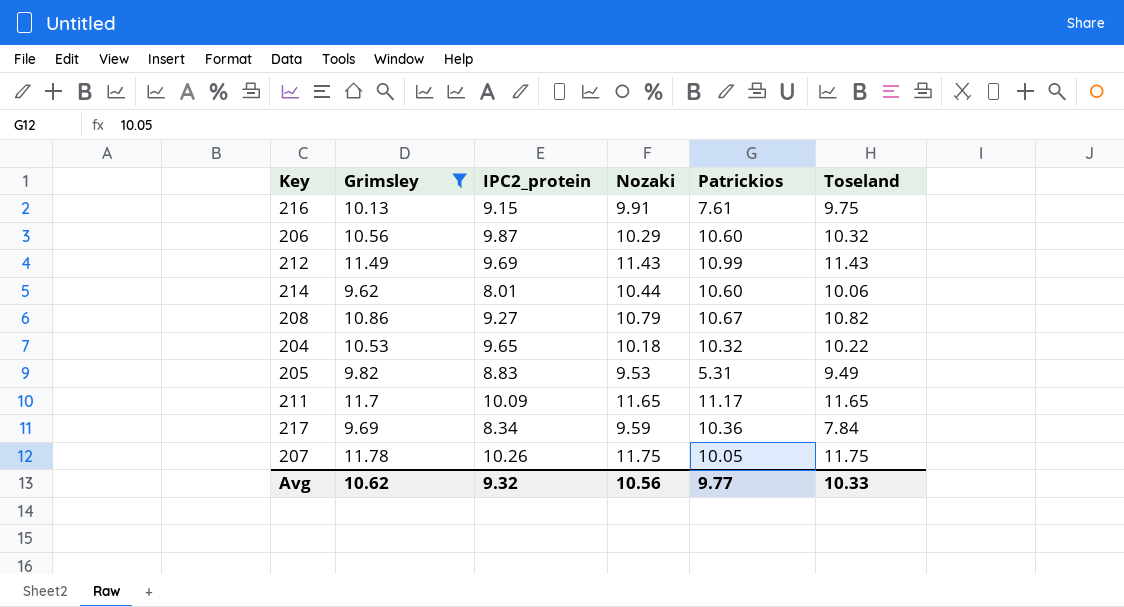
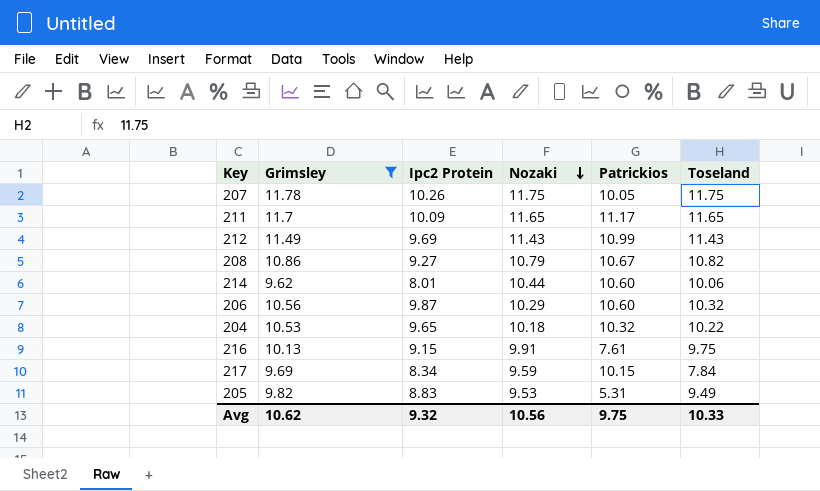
row order: none -> Nozaki descending
column name: IPC2_protein -> Ipc2 Protein
217 | Patrickios: 10.36 -> 10.15
Avg | Patrickios: 9.77 -> 9.75

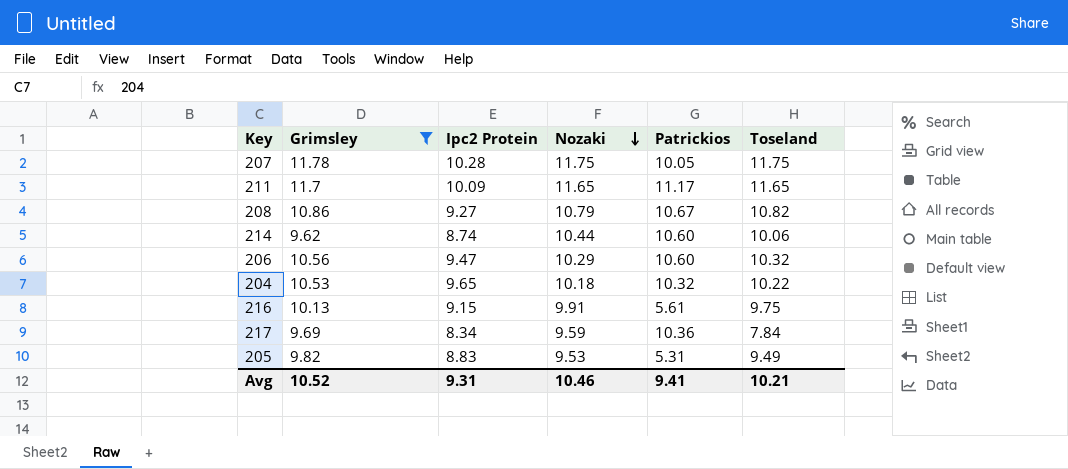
row 212: 11.49 | 9.69 | 11.43 | 10.99 | 11.43 -> none
207 | Ipc2 Protein: 10.26 -> 10.28
214 | Ipc2 Protein: 8.01 -> 8.74
206 | Ipc2 Protein: 9.87 -> 9.47
216 | Patrickios: 7.61 -> 5.61
217 | Patrickios: 10.15 -> 10.36
Avg | Grimsley: 10.62 -> 10.52
Avg | Ipc2 Protein: 9.32 -> 9.31
Avg | Nozaki: 10.56 -> 10.46
Avg | Patrickios: 9.75 -> 9.41
Avg | Toseland: 10.33 -> 10.21

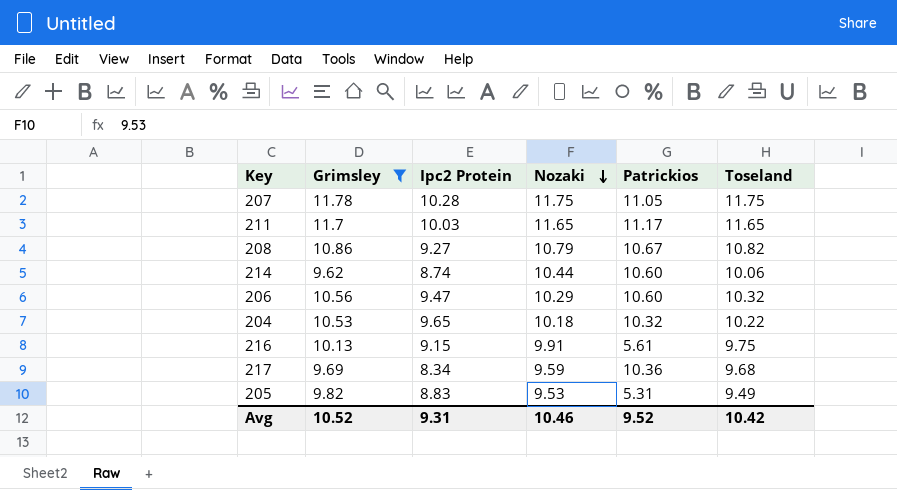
207 | Patrickios: 10.05 -> 11.05
211 | Ipc2 Protein: 10.09 -> 10.03
217 | Toseland: 7.84 -> 9.68
Avg | Patrickios: 9.41 -> 9.52
Avg | Toseland: 10.21 -> 10.42

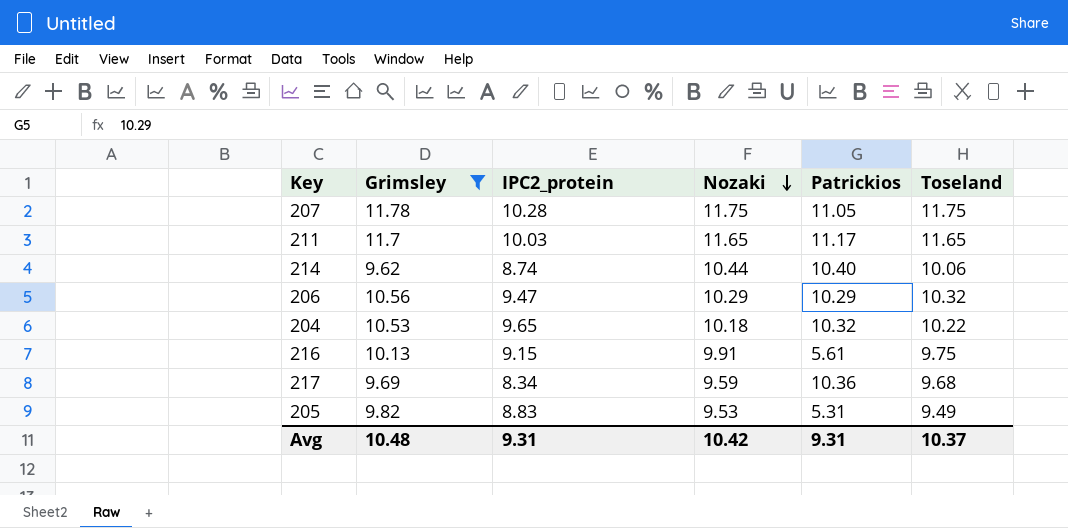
column name: Ipc2 Protein -> IPC2_protein
row 208: 10.86 | 9.27 | 10.79 | 10.67 | 10.82 -> none
214 | Patrickios: 10.60 -> 10.40
206 | Patrickios: 10.60 -> 10.29
Avg | Grimsley: 10.52 -> 10.48
Avg | Nozaki: 10.46 -> 10.42
Avg | Patrickios: 9.52 -> 9.31
Avg | Toseland: 10.42 -> 10.37

